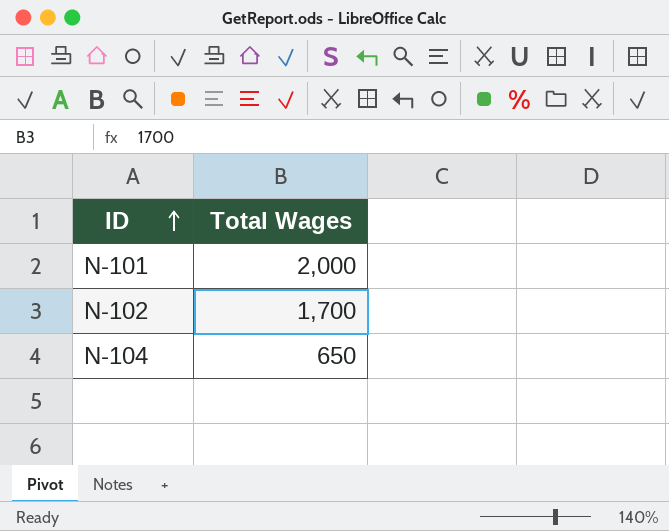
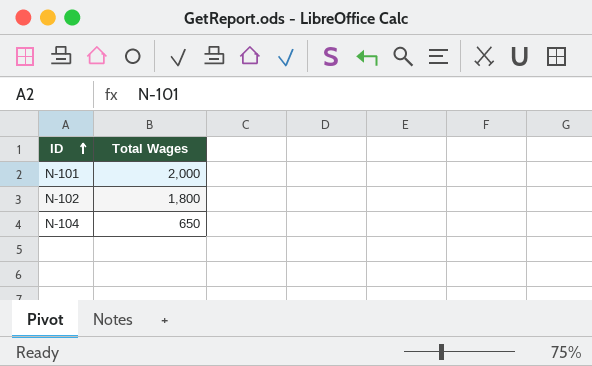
N-102 | Total Wages: 1,700 -> 1,800

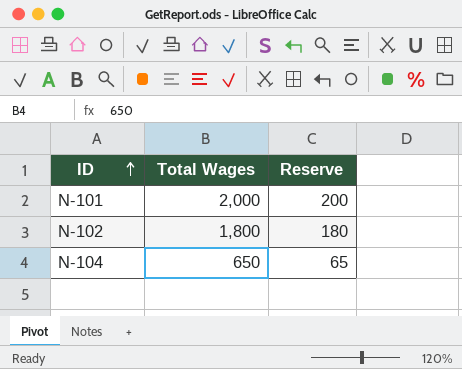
column Reserve | formula: none -> [Total Wages] * 0.1

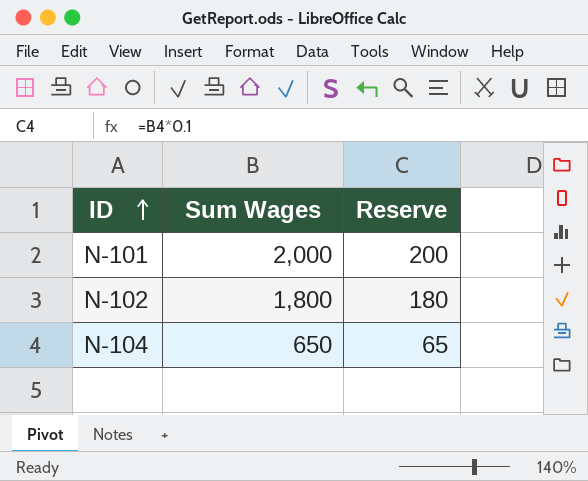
column name: Total Wages -> Sum Wages

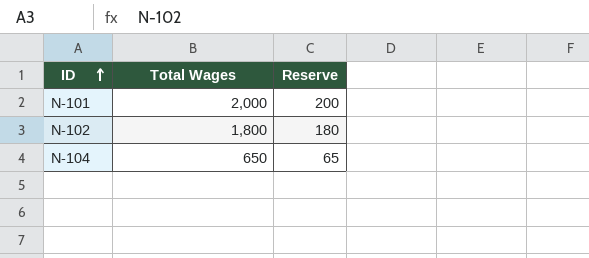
column name: Sum Wages -> Total Wages

